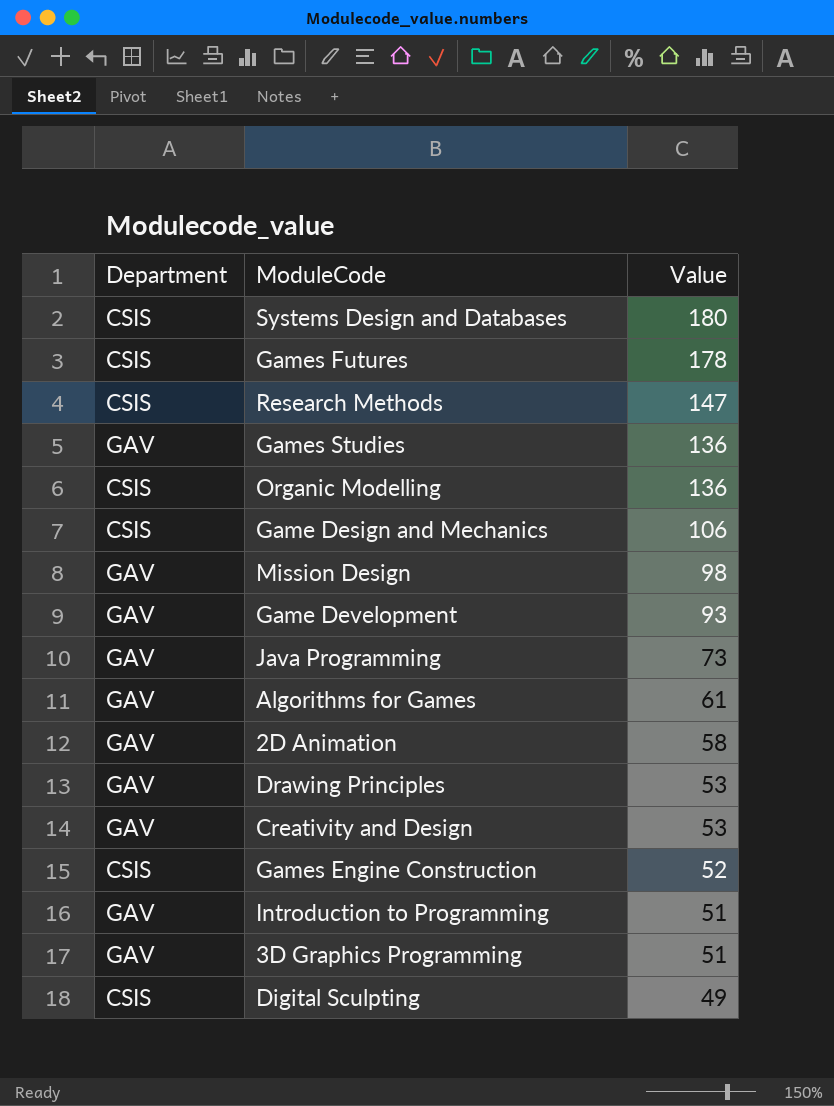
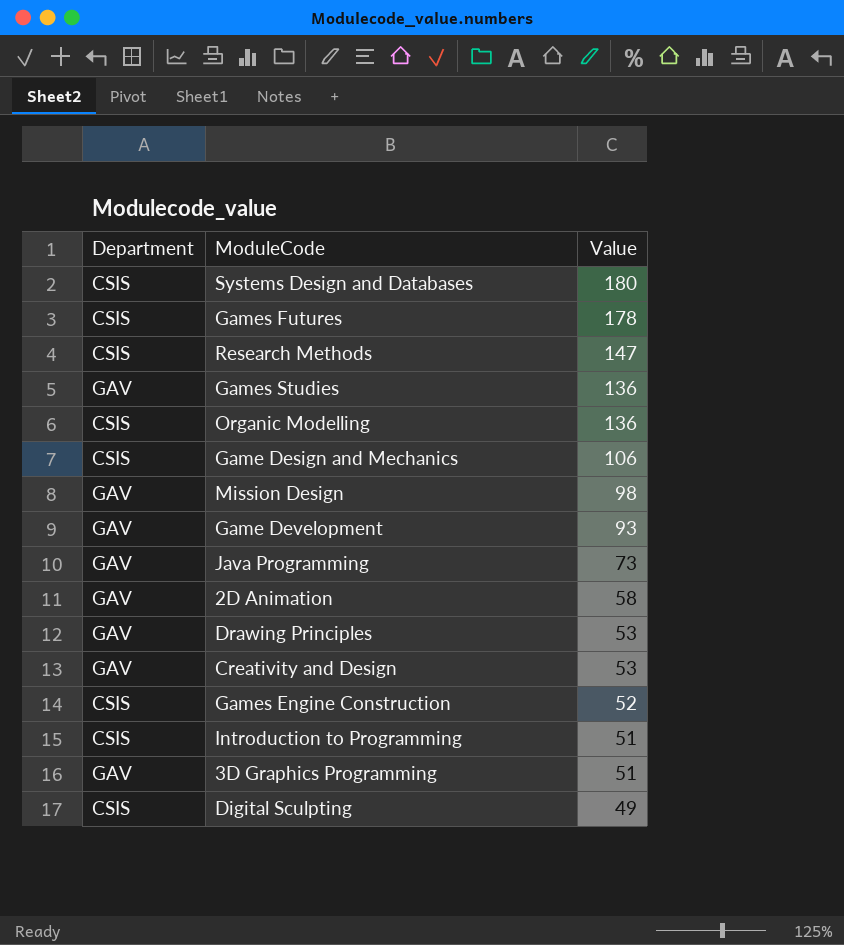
row Algorithms for Games: GAV | 61 -> none
Introduction to Programming | Department: GAV -> CSIS

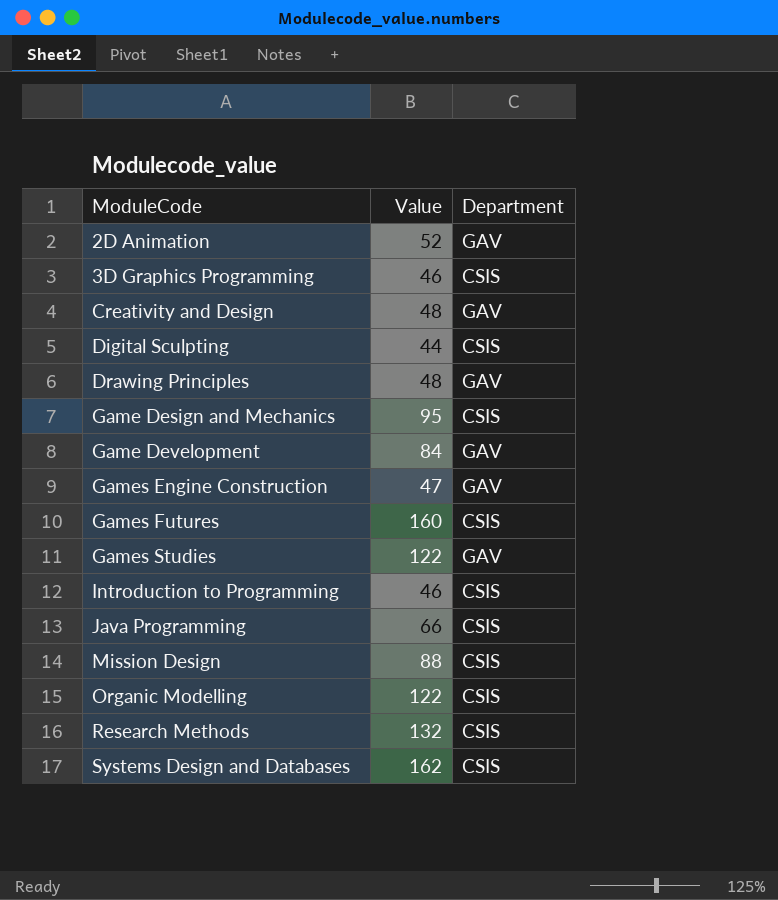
row order: Value descending -> ModuleCode ascending
column Department | position: 1 -> 3
2D Animation | Value: 58 -> 52
3D Graphics Programming | Value: 51 -> 46
3D Graphics Programming | Department: GAV -> CSIS
Creativity and Design | Value: 53 -> 48
Digital Sculpting | Value: 49 -> 44
Drawing Principles | Value: 53 -> 48
Game Design and Mechanics | Value: 106 -> 95
Game Development | Value: 93 -> 84
Games Engine Construction | Value: 52 -> 47
Games Engine Construction | Department: CSIS -> GAV
Games Futures | Value: 178 -> 160
Games Studies | Value: 136 -> 122
Introduction to Programming | Value: 51 -> 46
Java Programming | Value: 73 -> 66
Java Programming | Department: GAV -> CSIS
Mission Design | Value: 98 -> 88
Mission Design | Department: GAV -> CSIS
Organic Modelling | Value: 136 -> 122
Research Methods | Value: 147 -> 132
Systems Design and Databases | Value: 180 -> 162

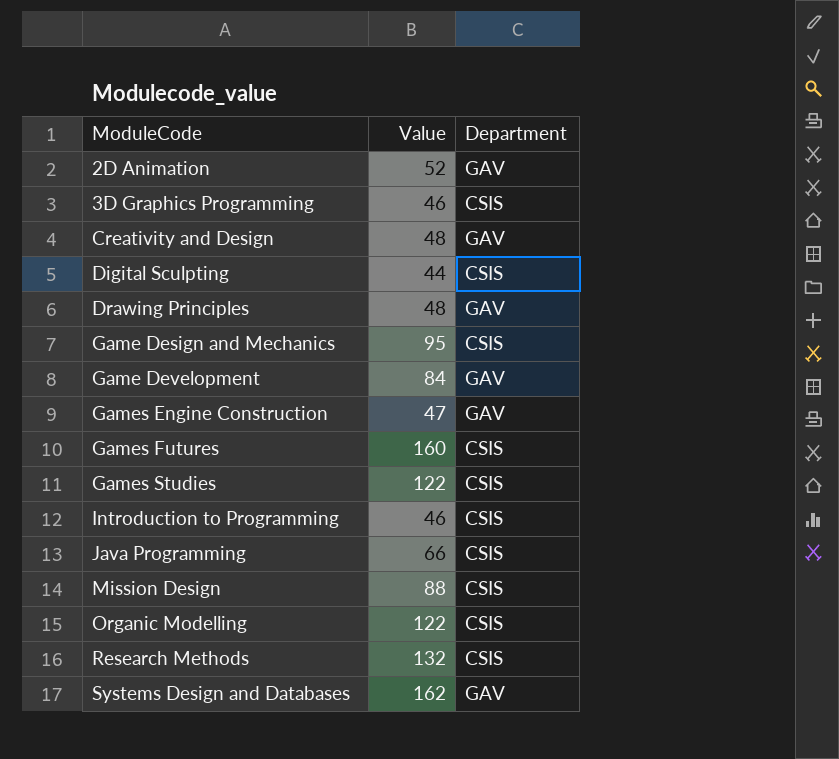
Games Studies | Department: GAV -> CSIS
Systems Design and Databases | Department: CSIS -> GAV

